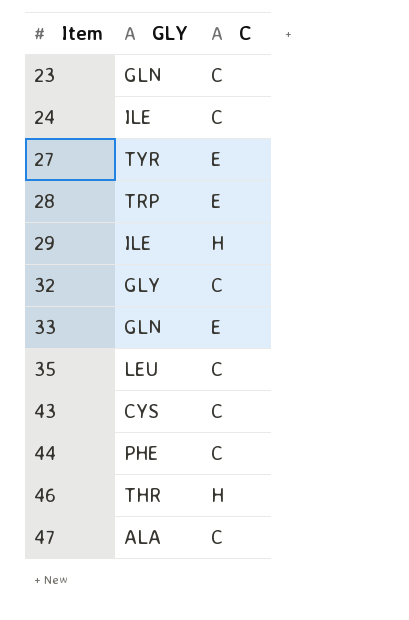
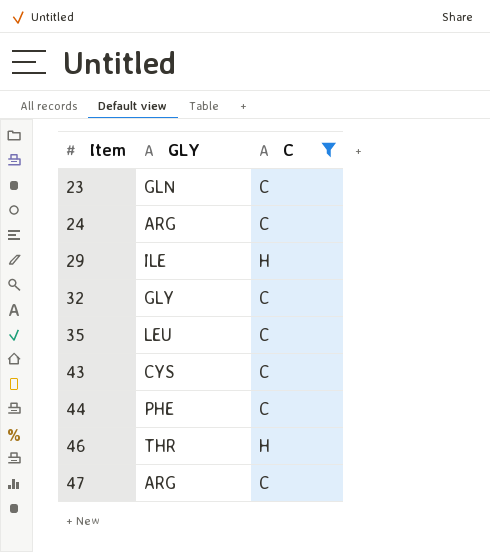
filter: none -> C != E
24 | GLY: ILE -> ARG
47 | GLY: ALA -> ARG

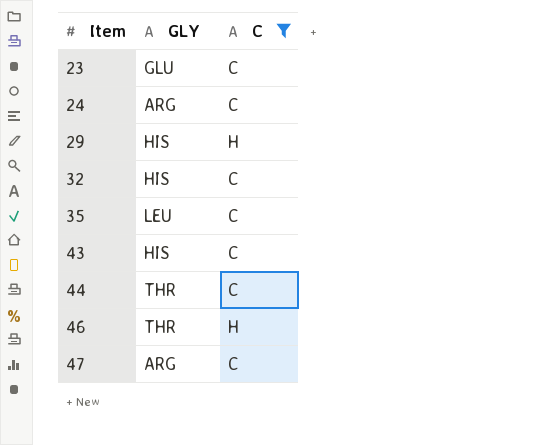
23 | GLY: GLN -> GLU
29 | GLY: ILE -> HIS
32 | GLY: GLY -> HIS
43 | GLY: CYS -> HIS
44 | GLY: PHE -> THR

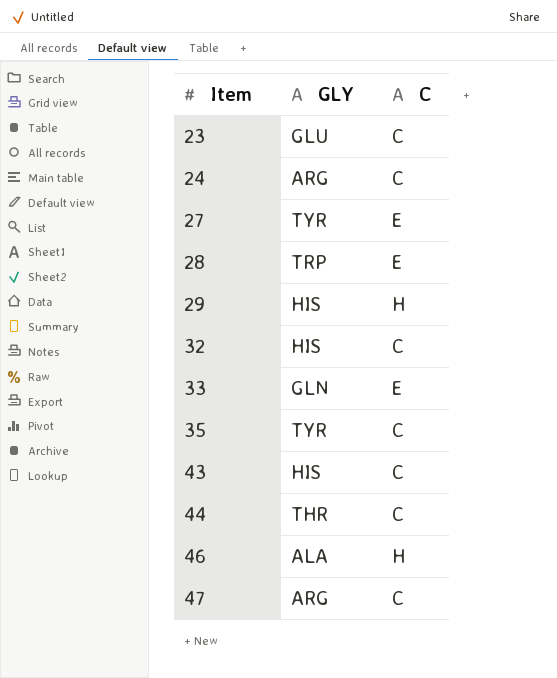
filter: C != E -> none
35 | GLY: LEU -> TYR
46 | GLY: THR -> ALA

